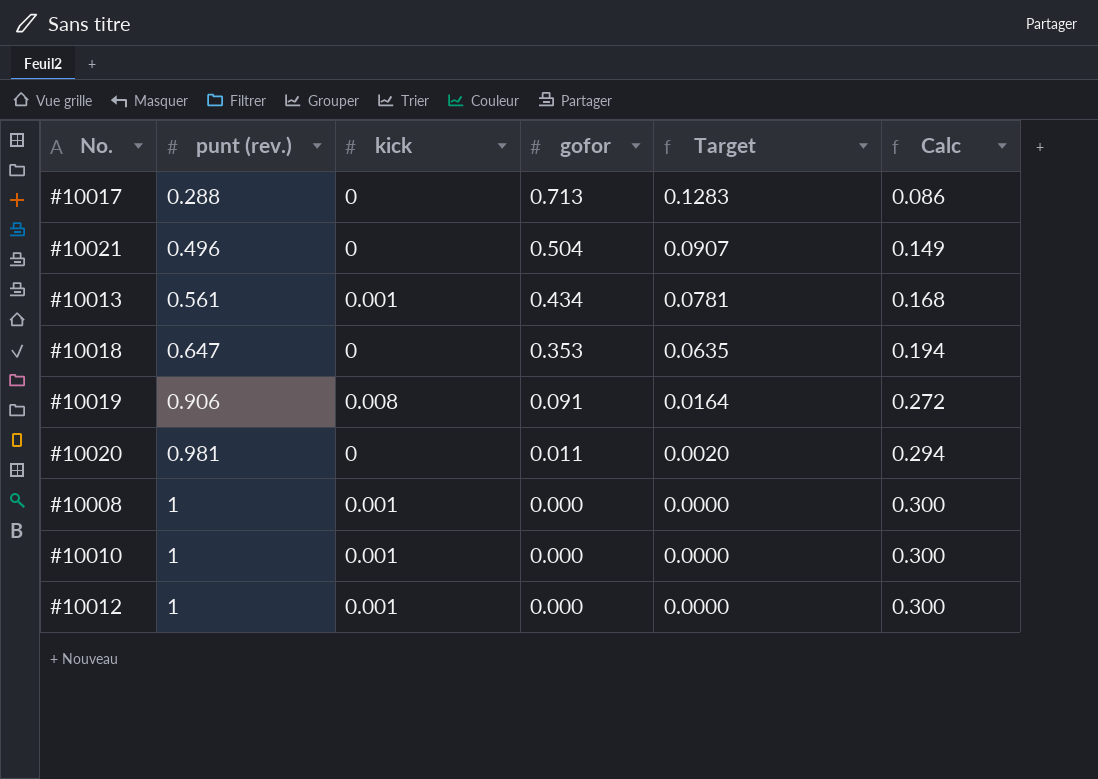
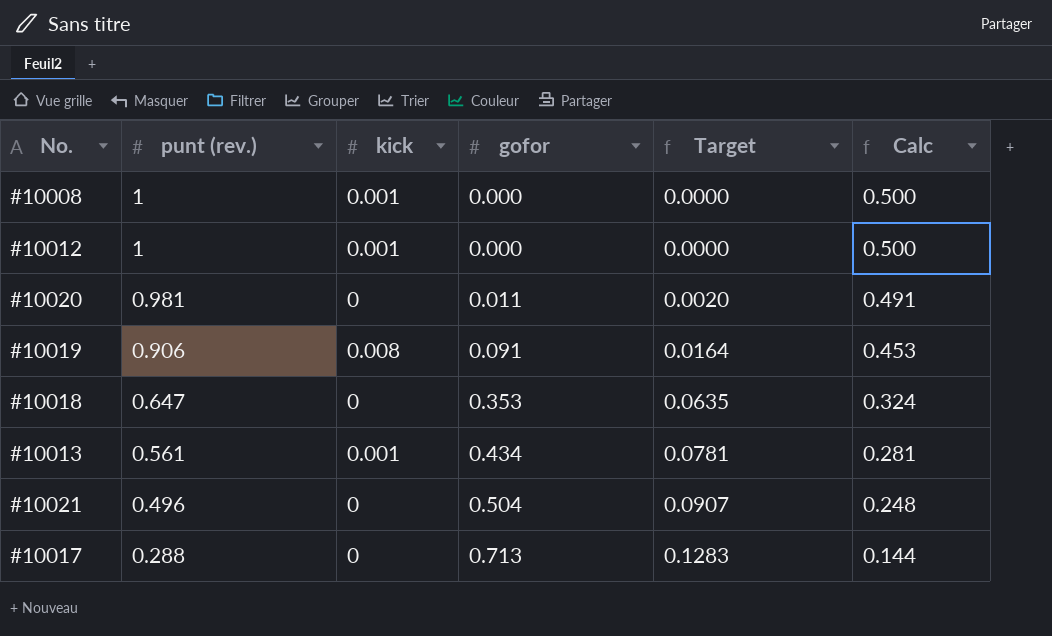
row order: punt (rev.) ascending -> punt (rev.) descending
column Calc | formula: [punt (rev.)] * 0.3 -> [punt (rev.)] * 0.5
row #10010: 1 | 0.001 | 0.000 | 0.0000 | 0.300 -> none

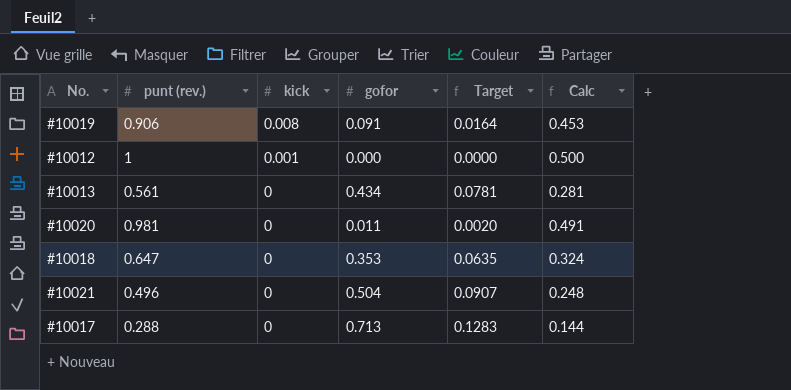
row order: punt (rev.) descending -> kick descending
row #10008: 1 | 0.001 | 0.000 | 0.0000 | 0.500 -> none
#10013 | kick: 0.001 -> 0

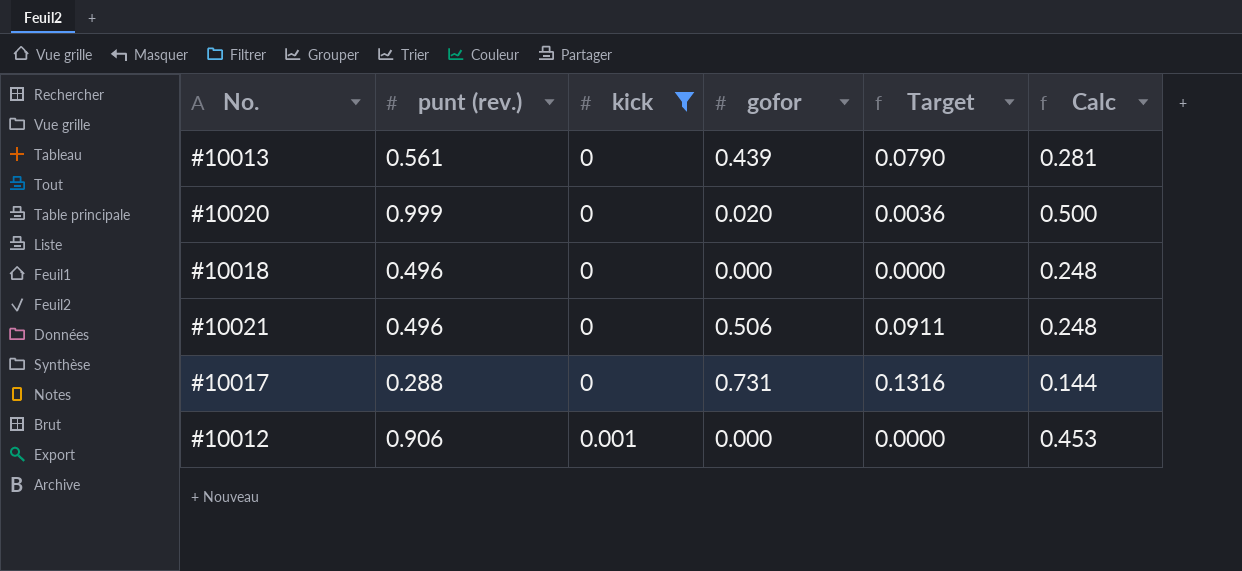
filter: none -> kick != 0.008
row order: kick descending -> kick ascending
#10013 | gofor: 0.434 -> 0.439
#10013 | Target: 0.0781 -> 0.0790
#10020 | punt (rev.): 0.981 -> 0.999
#10020 | gofor: 0.011 -> 0.020
#10020 | Target: 0.0020 -> 0.0036
#10020 | Calc: 0.491 -> 0.500
#10018 | punt (rev.): 0.647 -> 0.496
#10018 | gofor: 0.353 -> 0.000
#10018 | Target: 0.0635 -> 0.0000
#10018 | Calc: 0.324 -> 0.248
#10021 | gofor: 0.504 -> 0.506
#10021 | Target: 0.0907 -> 0.0911
#10017 | gofor: 0.713 -> 0.731
#10017 | Target: 0.1283 -> 0.1316
#10012 | punt (rev.): 1 -> 0.906
#10012 | Calc: 0.500 -> 0.453

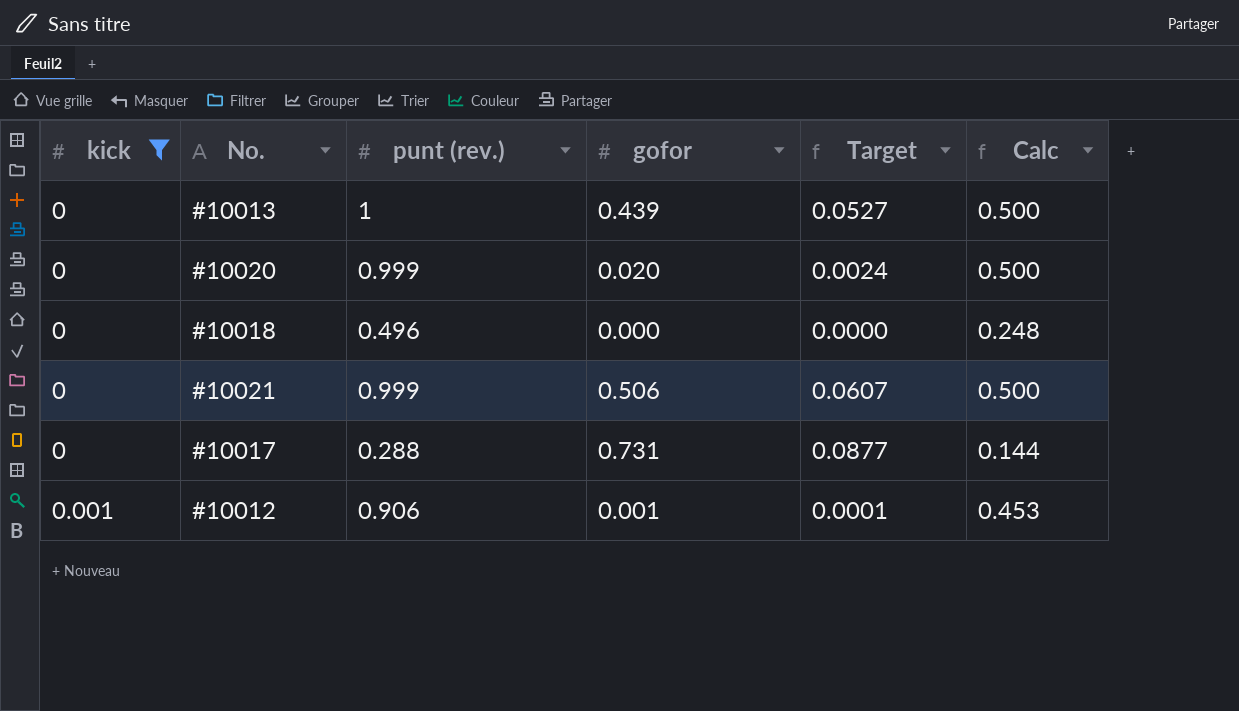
column kick | position: 3 -> 1
column Target | formula: [gofor] * 0.18 -> [gofor] * 0.12
#10013 | punt (rev.): 0.561 -> 1
#10013 | Calc: 0.281 -> 0.500
#10021 | punt (rev.): 0.496 -> 0.999
#10021 | Calc: 0.248 -> 0.500
#10012 | gofor: 0.000 -> 0.001

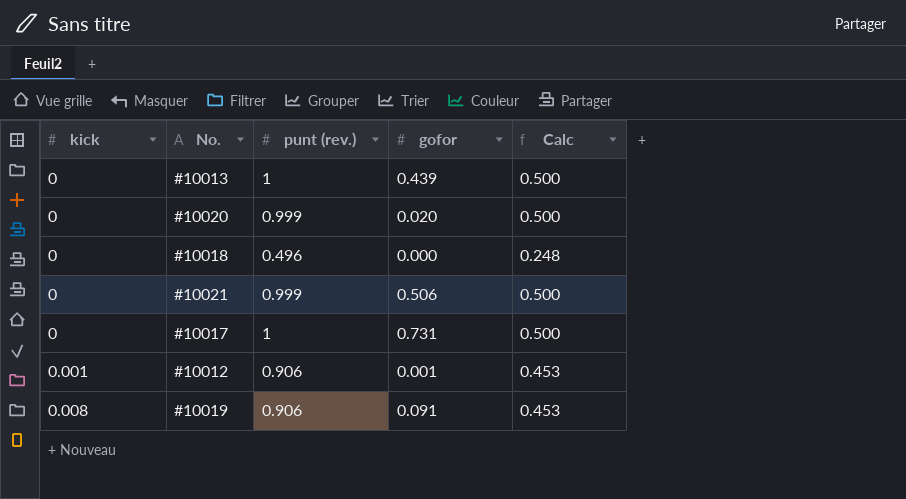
filter: kick != 0.008 -> none
column Target | formula: [gofor] * 0.12 -> none
#10017 | punt (rev.): 0.288 -> 1
#10017 | Calc: 0.144 -> 0.500

